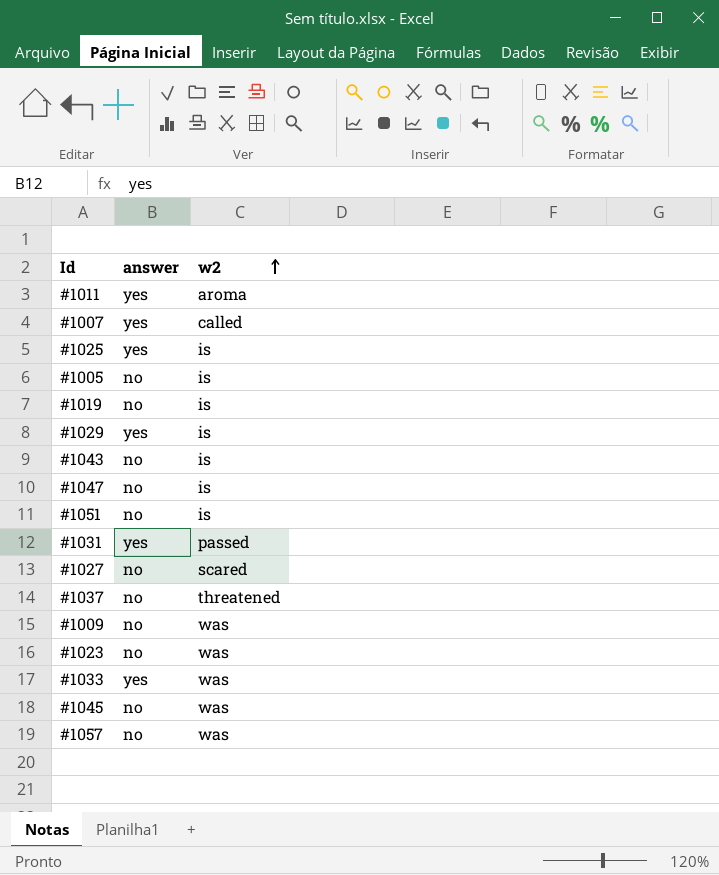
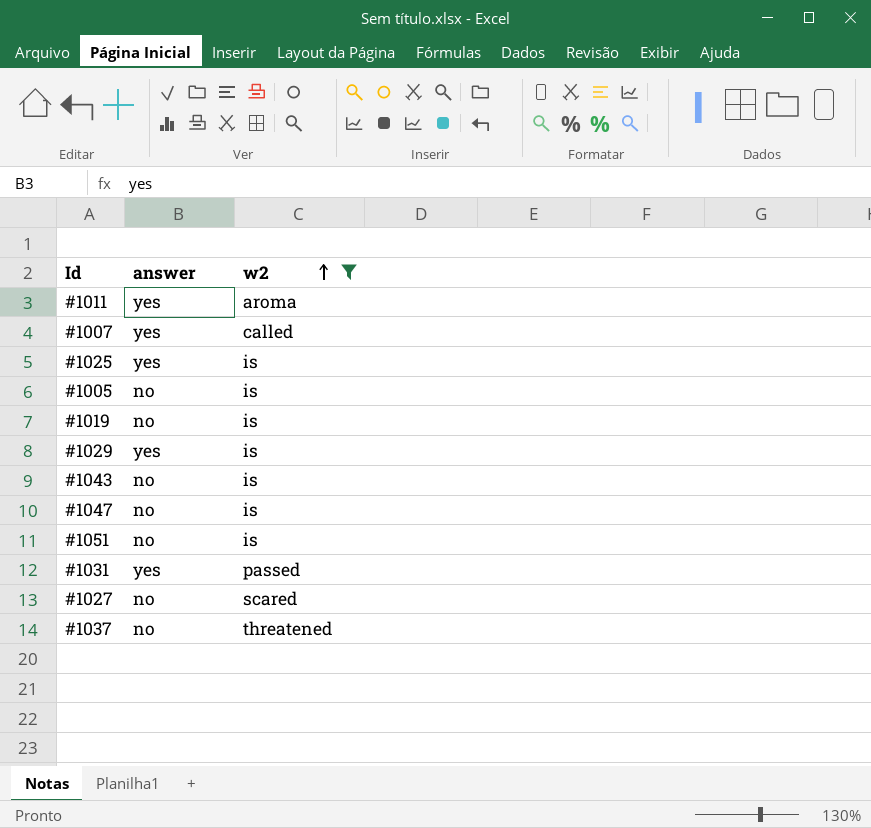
filter: none -> w2 != was

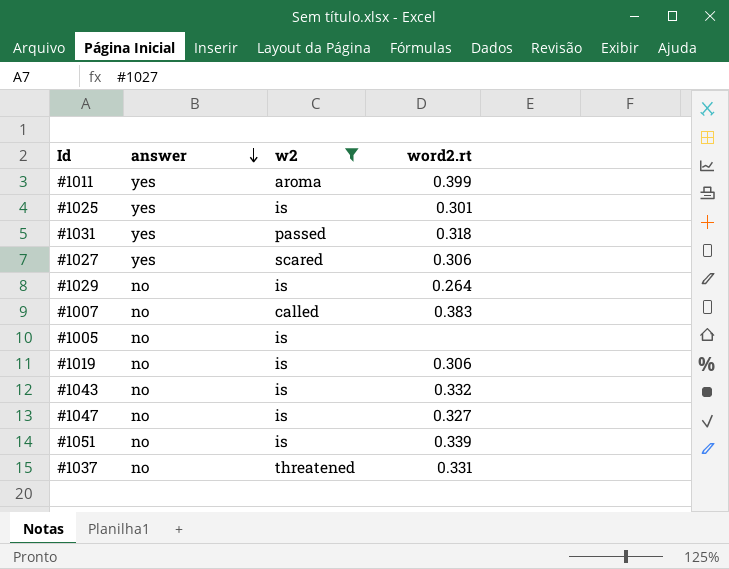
row order: w2 ascending -> answer descending
column word2.rt | position: none -> 4
#1027 | answer: no -> yes
#1029 | answer: yes -> no
#1007 | answer: yes -> no

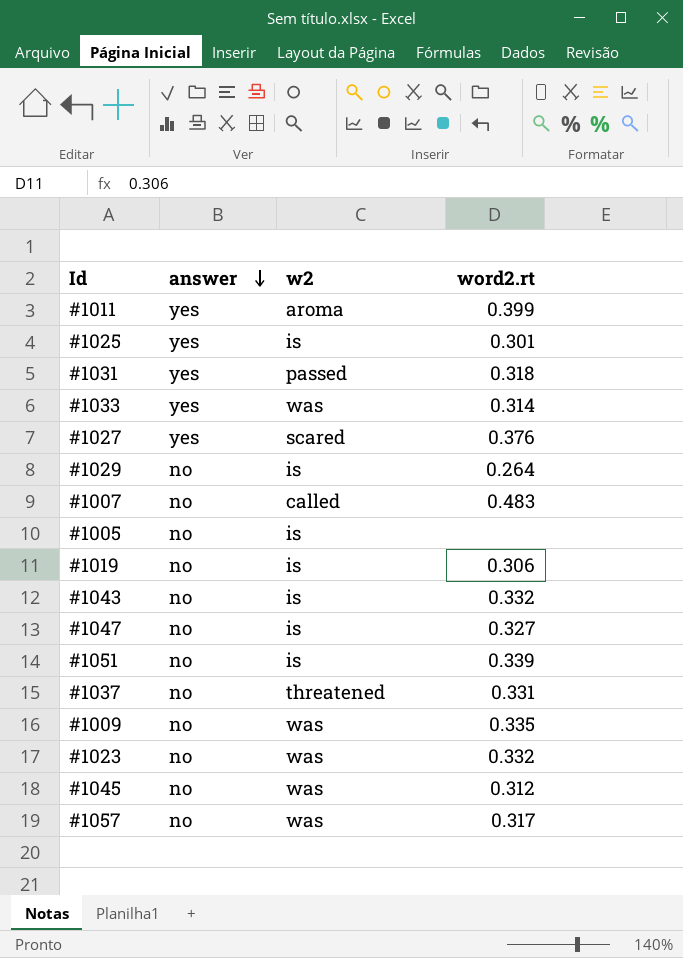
filter: w2 != was -> none
#1027 | word2.rt: 0.306 -> 0.376
#1007 | word2.rt: 0.383 -> 0.483

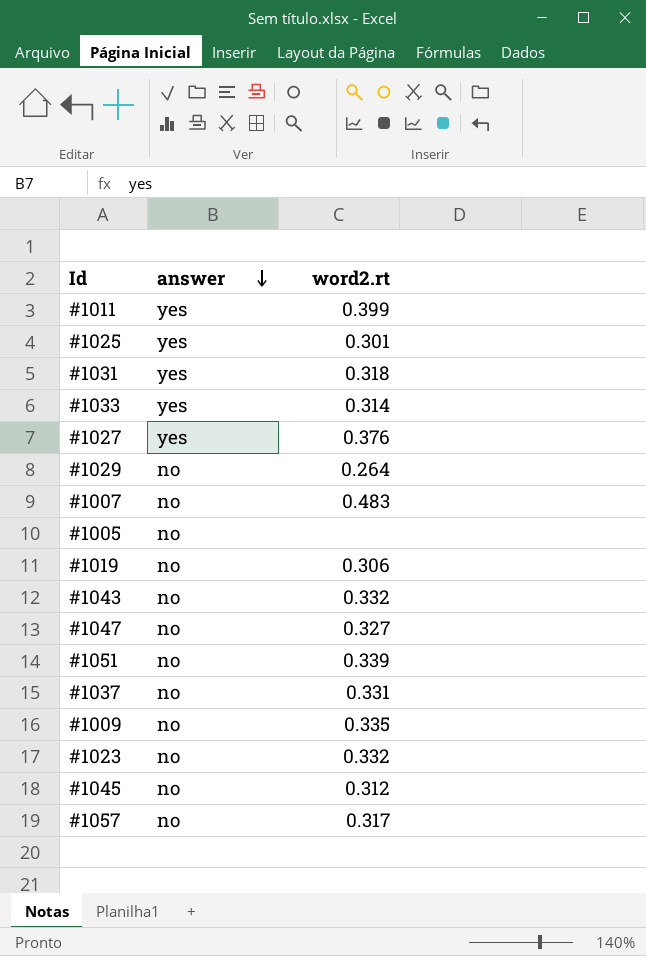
column w2 | position: 3 -> none

